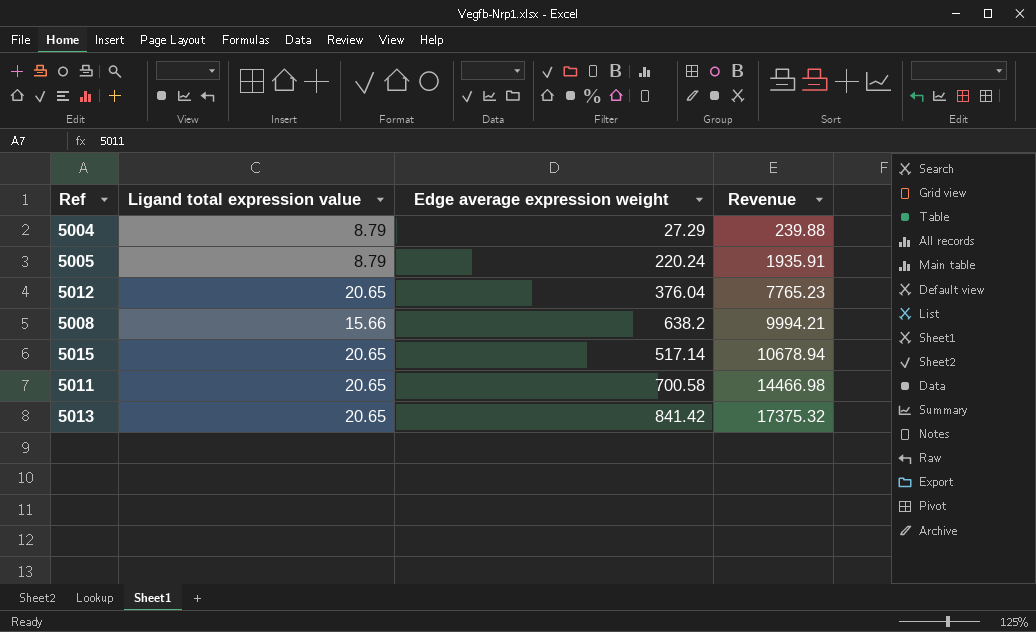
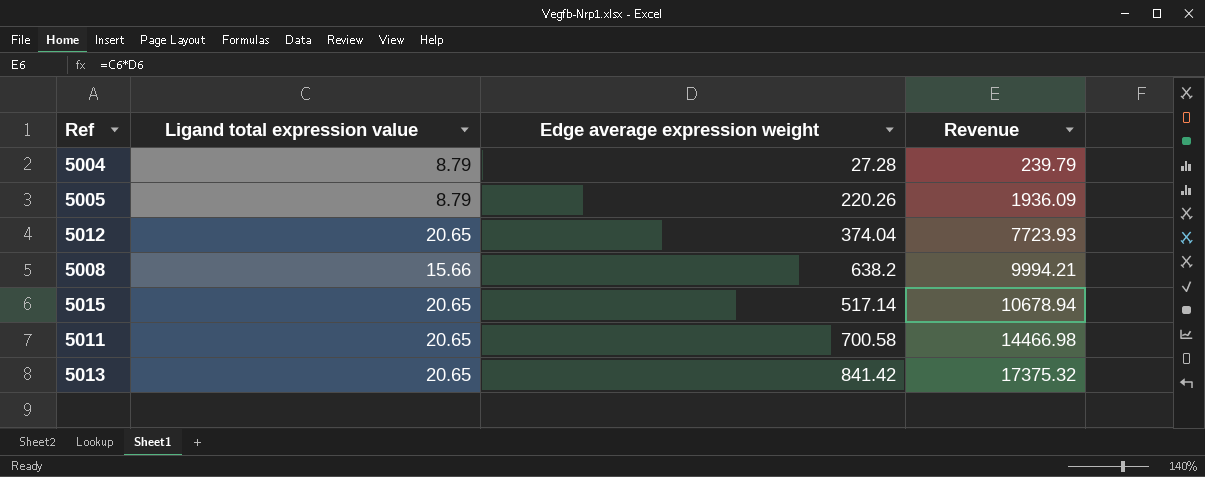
5004 | Edge average expression weight: 27.29 -> 27.28
5004 | Revenue: 239.88 -> 239.79
5005 | Edge average expression weight: 220.24 -> 220.26
5005 | Revenue: 1935.91 -> 1936.09
5012 | Edge average expression weight: 376.04 -> 374.04
5012 | Revenue: 7765.23 -> 7723.93

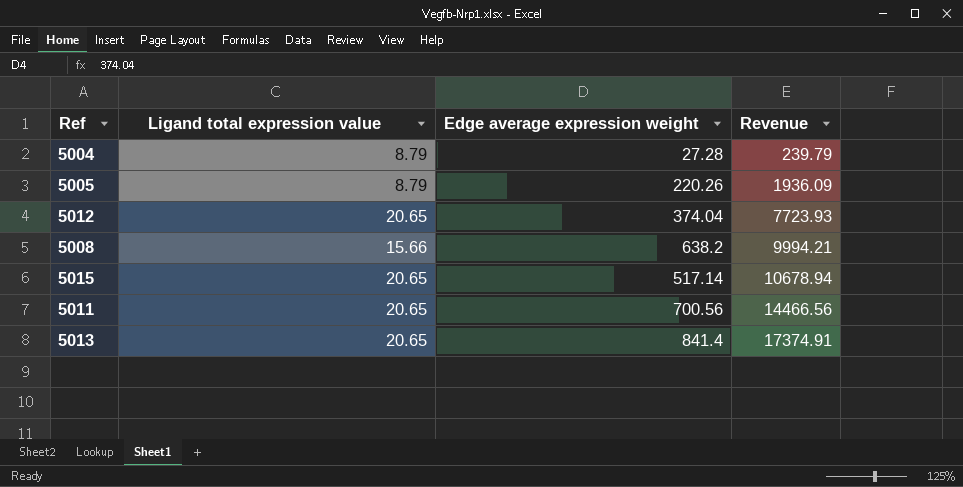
5011 | Edge average expression weight: 700.58 -> 700.56
5011 | Revenue: 14466.98 -> 14466.56
5013 | Edge average expression weight: 841.42 -> 841.4
5013 | Revenue: 17375.32 -> 17374.91

